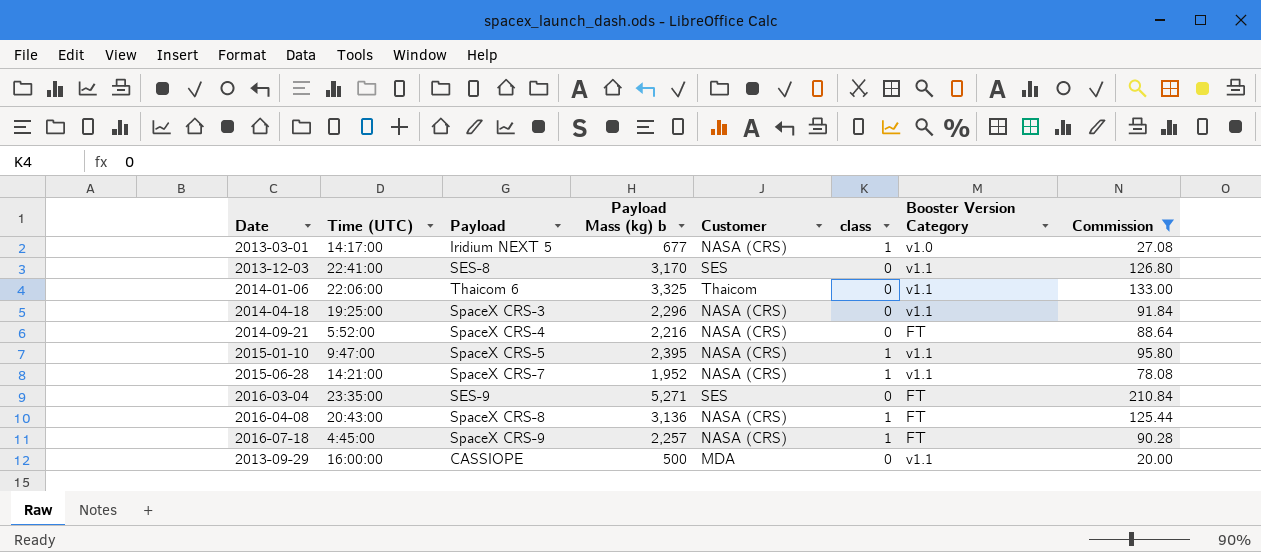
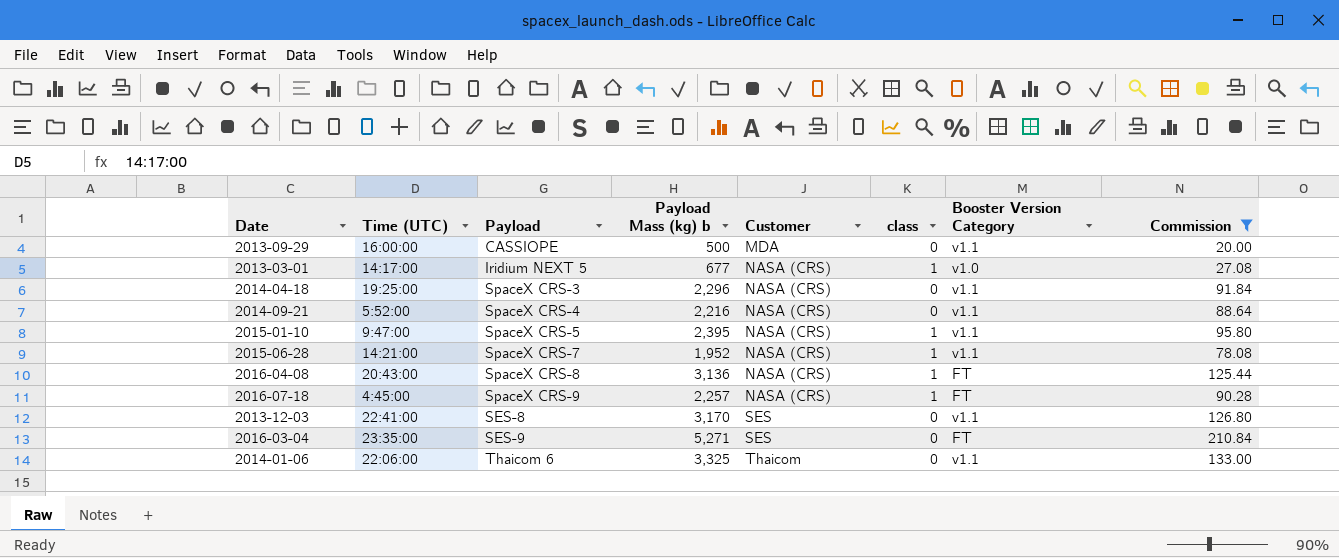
row order: none -> Customer ascending
2014-09-21 | Booster Version Category: FT -> v1.1

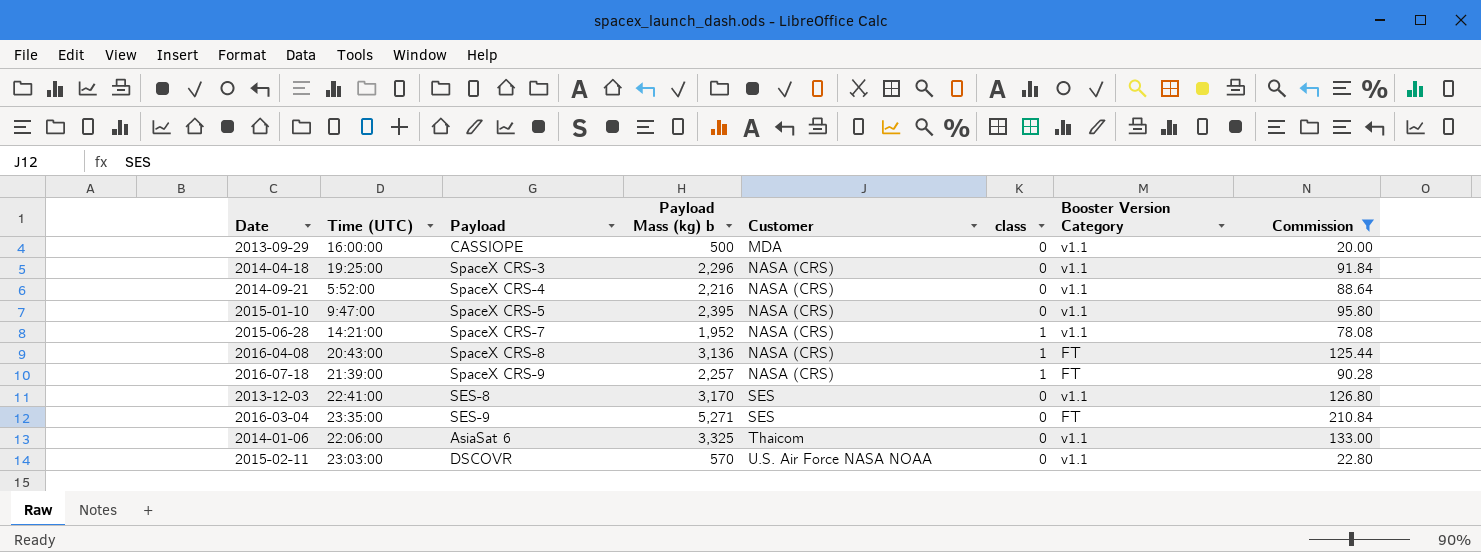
row 2013-03-01: 14:17:00 | Iridium NEXT 5 | 677 | NASA (CRS) | 1 | v1.0 | 27.08 -> none
2015-01-10 | class: 1 -> 0
2016-07-18 | Time (UTC): 4:45:00 -> 21:39:00
2014-01-06 | Payload: Thaicom 6 -> AsiaSat 6
row 2015-02-11: none -> 23:03:00 | DSCOVR | 570 | U.S. Air Force NASA NOAA | 0 | v1.1 | 22.80

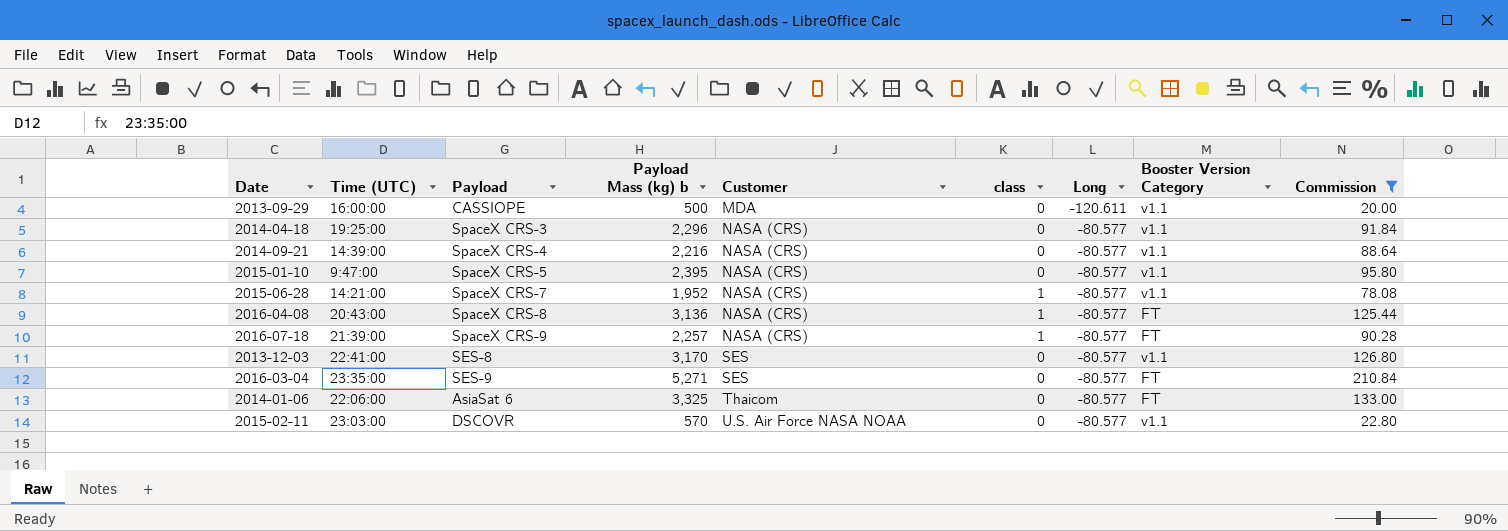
column Long | position: none -> 7
2014-09-21 | Time (UTC): 5:52:00 -> 14:39:00
2014-01-06 | Booster Version Category: v1.1 -> FT

